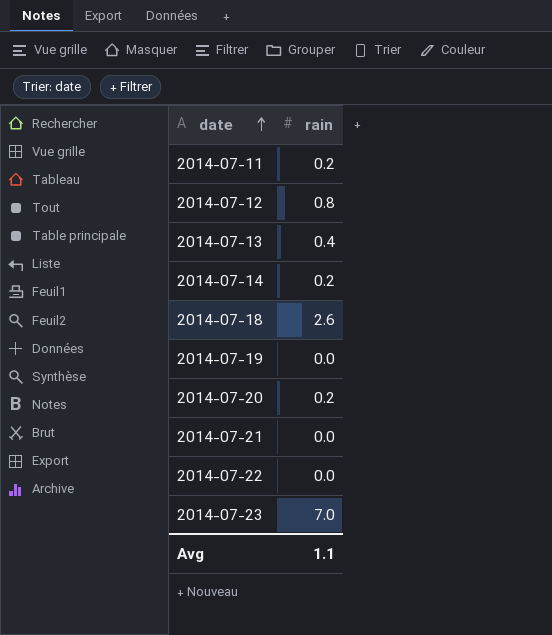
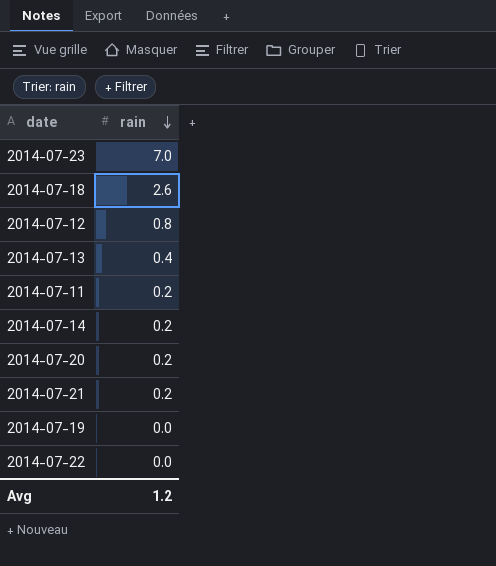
row order: date ascending -> rain descending
2014-07-21 | rain: 0.0 -> 0.2
Avg | rain: 1.1 -> 1.2

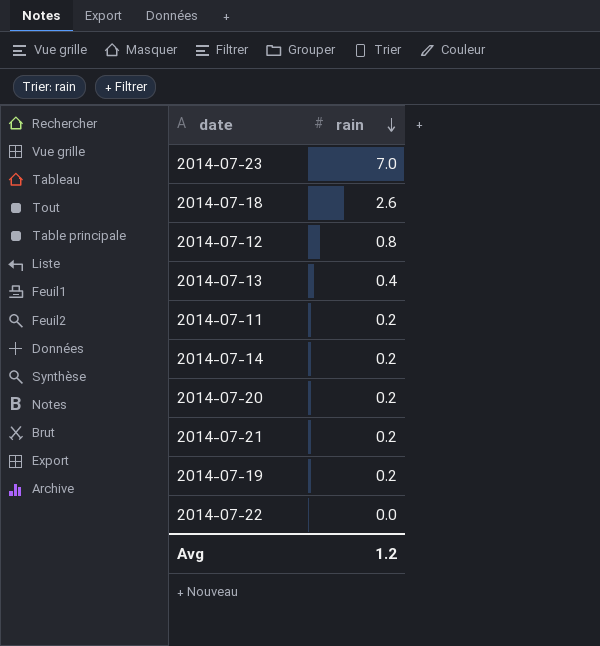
2014-07-19 | rain: 0.0 -> 0.2

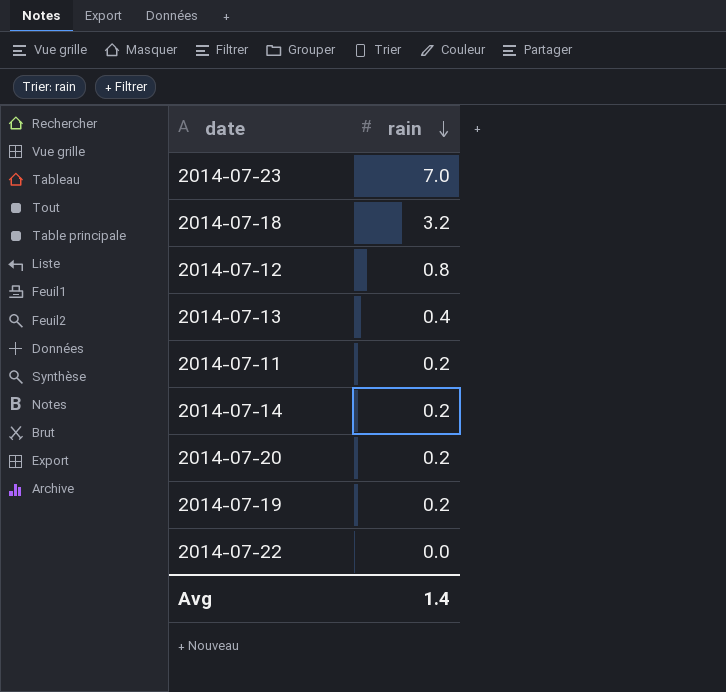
row 2014-07-21: 0.2 -> none
2014-07-18 | rain: 2.6 -> 3.2
Avg | rain: 1.2 -> 1.4

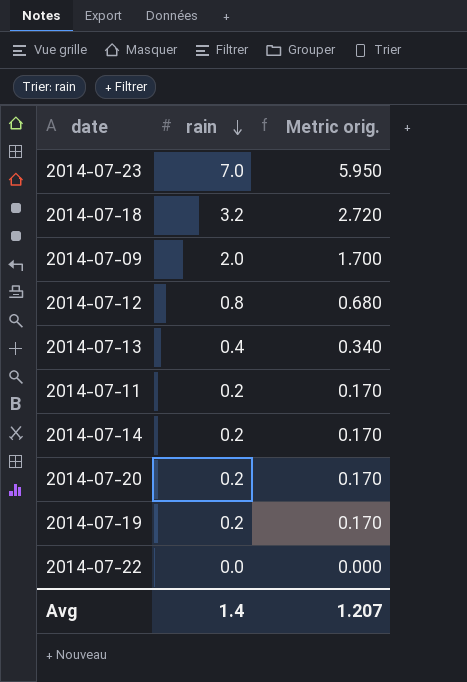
column Metric orig. | formula: none -> [rain] * 0.85
row 2014-07-09: none -> 2.0 | 1.700

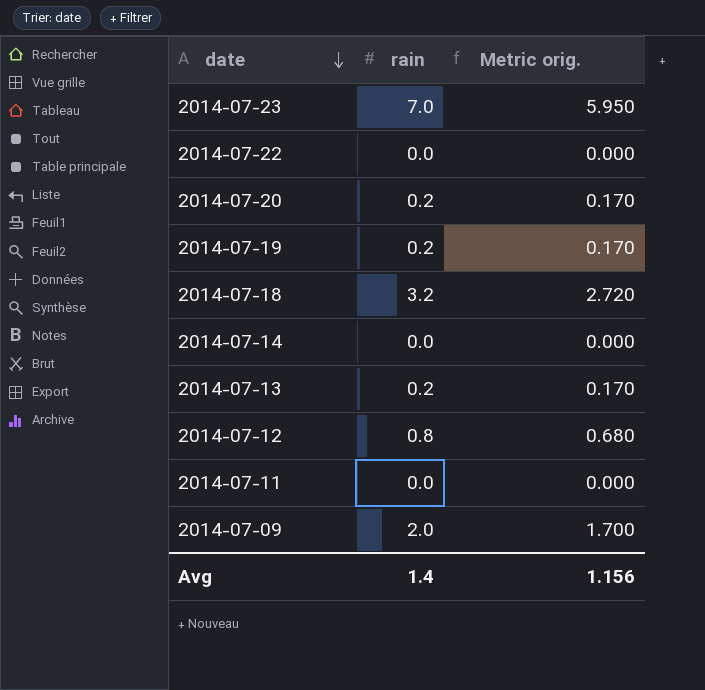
row order: rain descending -> date descending
2014-07-14 | rain: 0.2 -> 0.0
2014-07-14 | Metric orig.: 0.170 -> 0.000
2014-07-13 | rain: 0.4 -> 0.2
2014-07-13 | Metric orig.: 0.340 -> 0.170
2014-07-11 | rain: 0.2 -> 0.0
2014-07-11 | Metric orig.: 0.170 -> 0.000
Avg | Metric orig.: 1.207 -> 1.156

